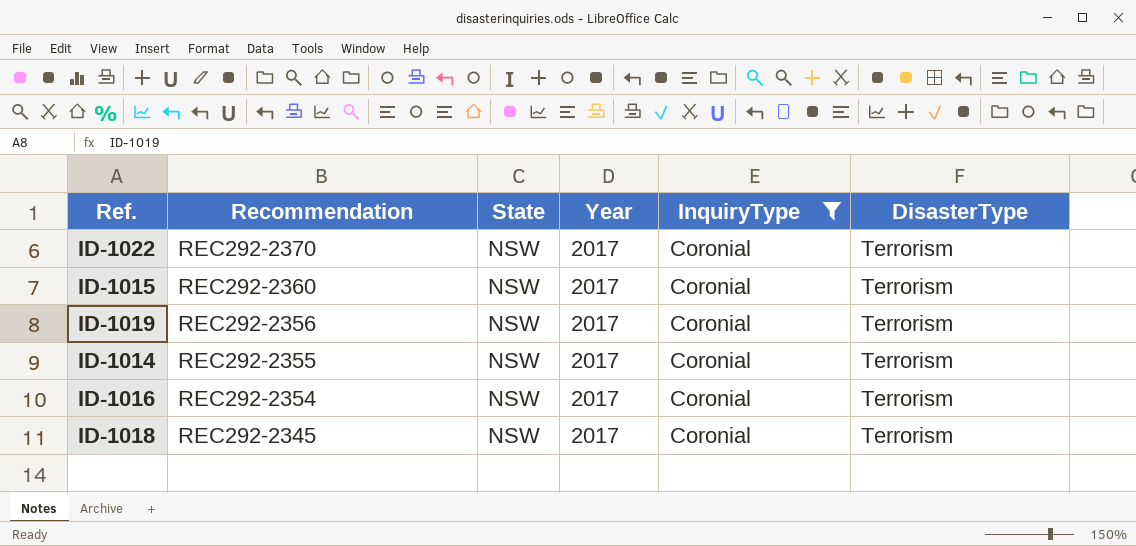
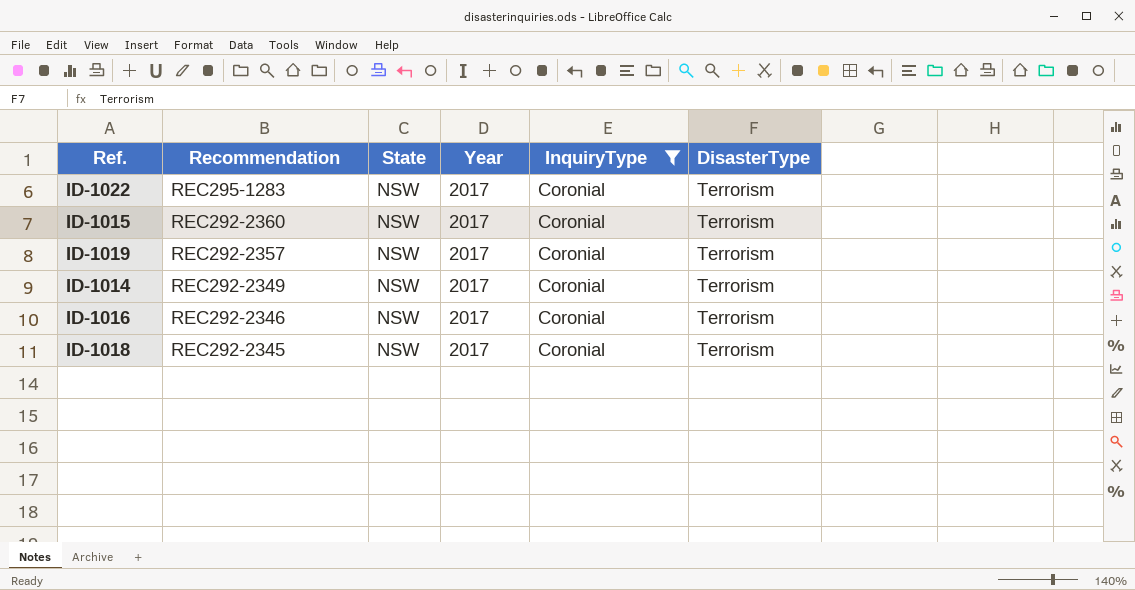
ID-1022 | Recommendation: REC292-2370 -> REC295-1283
ID-1019 | Recommendation: REC292-2356 -> REC292-2357
ID-1014 | Recommendation: REC292-2355 -> REC292-2349
ID-1016 | Recommendation: REC292-2354 -> REC292-2346

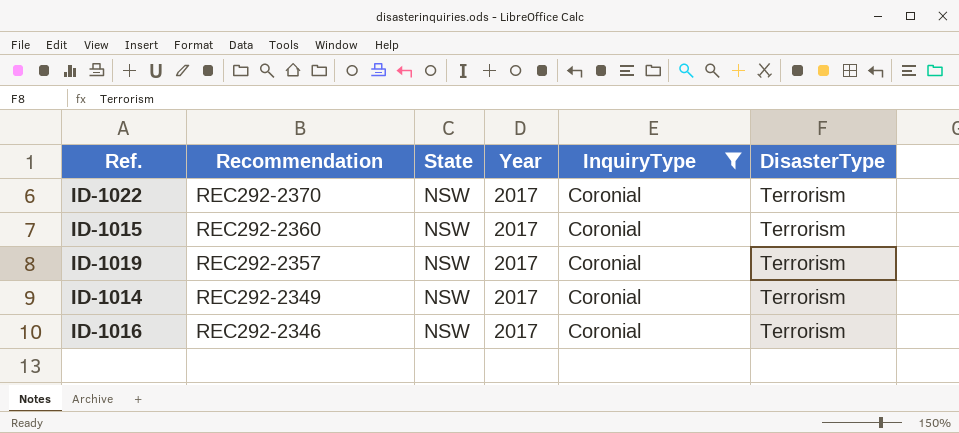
row ID-1018: REC292-2345 | NSW | 2017 | Coronial | Terrorism -> none
ID-1022 | Recommendation: REC295-1283 -> REC292-2370

